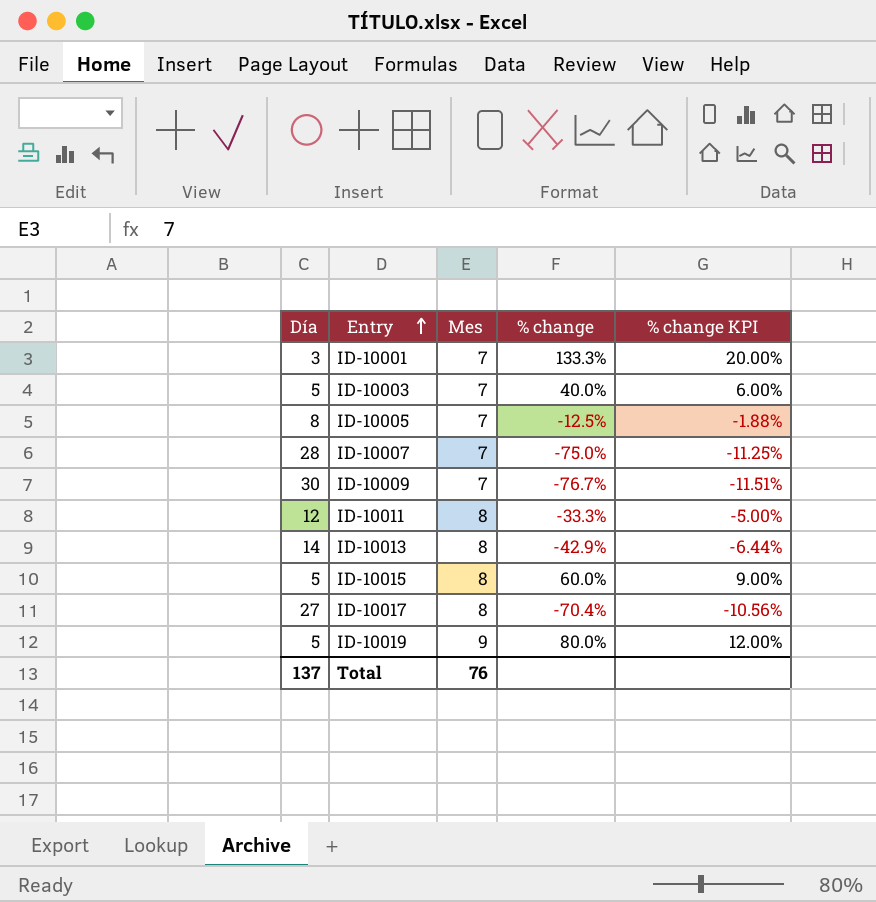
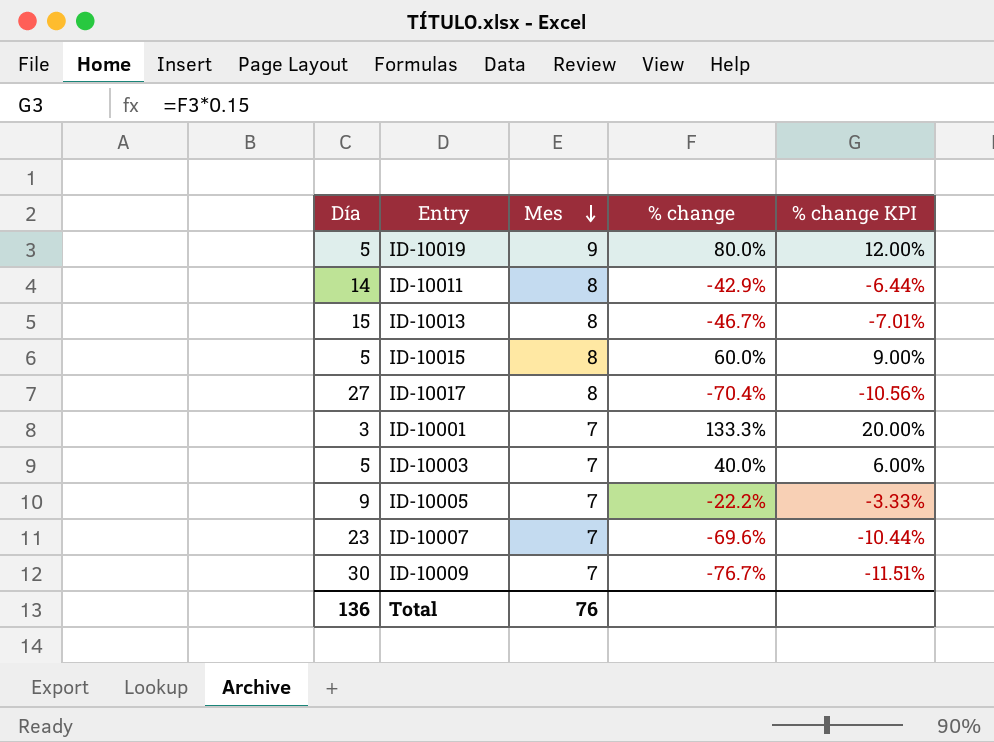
row order: Entry ascending -> Mes descending
ID-10011 | Día: 12 -> 14
ID-10011 | % change: -33.3% -> -42.9%
ID-10011 | % change KPI: -5.00% -> -6.44%
ID-10013 | Día: 14 -> 15
ID-10013 | % change: -42.9% -> -46.7%
ID-10013 | % change KPI: -6.44% -> -7.01%
ID-10005 | Día: 8 -> 9
ID-10005 | % change: -12.5% -> -22.2%
ID-10005 | % change KPI: -1.88% -> -3.33%
ID-10007 | Día: 28 -> 23
ID-10007 | % change: -75.0% -> -69.6%
ID-10007 | % change KPI: -11.25% -> -10.44%
Total | Día: 137 -> 136

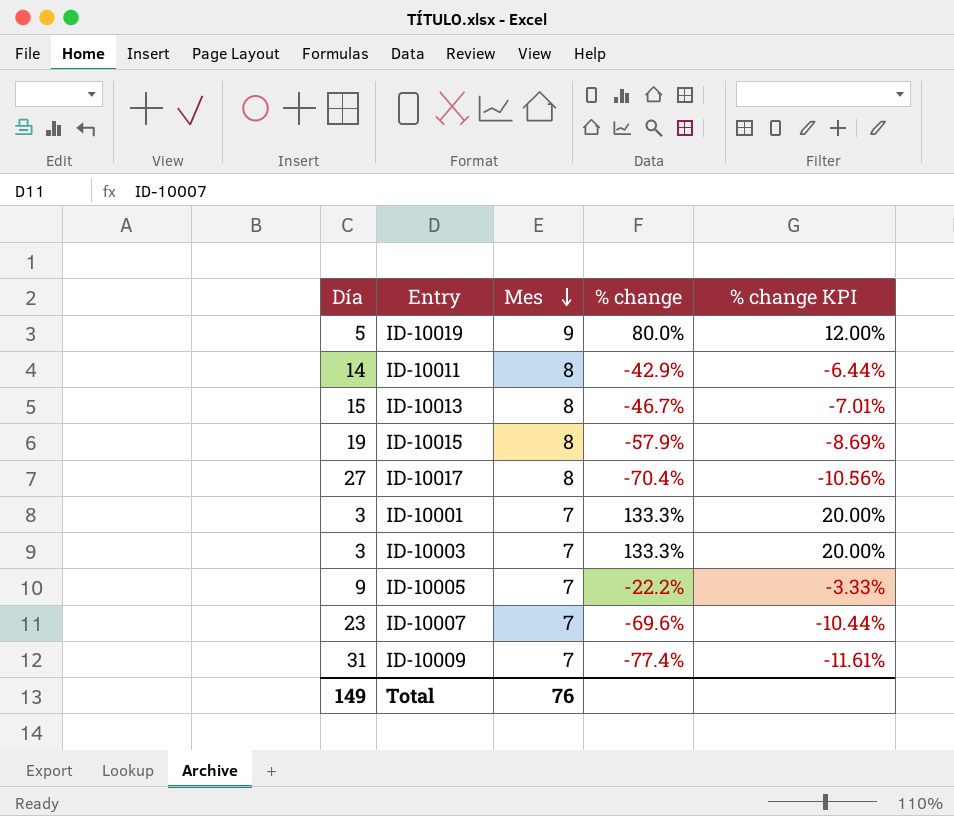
ID-10015 | Día: 5 -> 19
ID-10015 | % change: 60.0% -> -57.9%
ID-10015 | % change KPI: 9.00% -> -8.69%
ID-10003 | Día: 5 -> 3
ID-10003 | % change: 40.0% -> 133.3%
ID-10003 | % change KPI: 6.00% -> 20.00%
ID-10009 | Día: 30 -> 31
ID-10009 | % change: -76.7% -> -77.4%
ID-10009 | % change KPI: -11.51% -> -11.61%
Total | Día: 136 -> 149

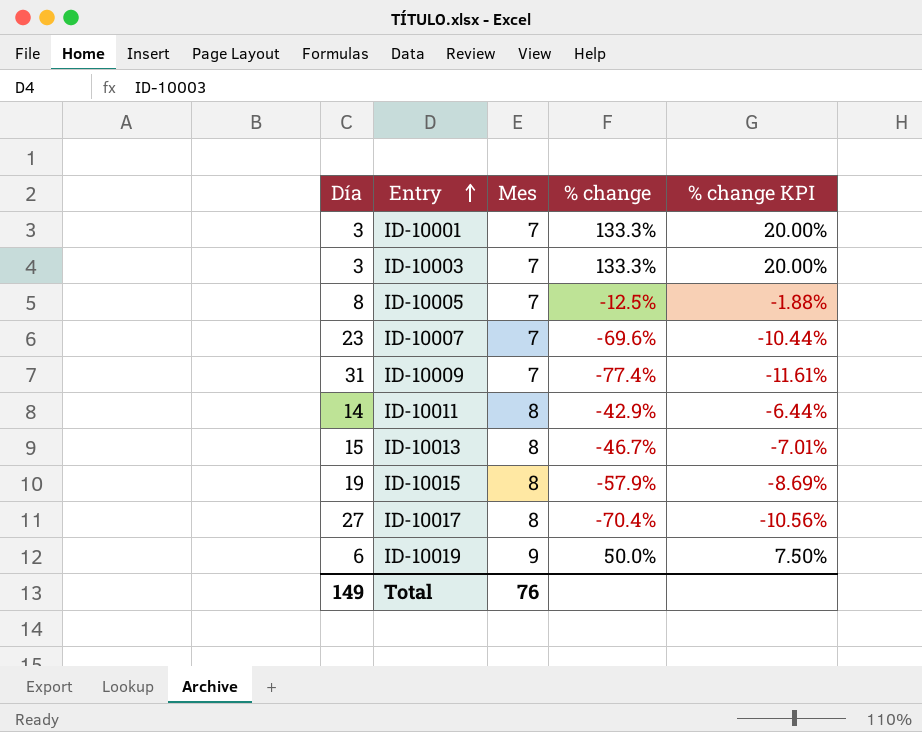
row order: Mes descending -> Entry ascending
ID-10005 | Día: 9 -> 8
ID-10005 | % change: -22.2% -> -12.5%
ID-10005 | % change KPI: -3.33% -> -1.88%
ID-10019 | Día: 5 -> 6
ID-10019 | % change: 80.0% -> 50.0%
ID-10019 | % change KPI: 12.00% -> 7.50%

